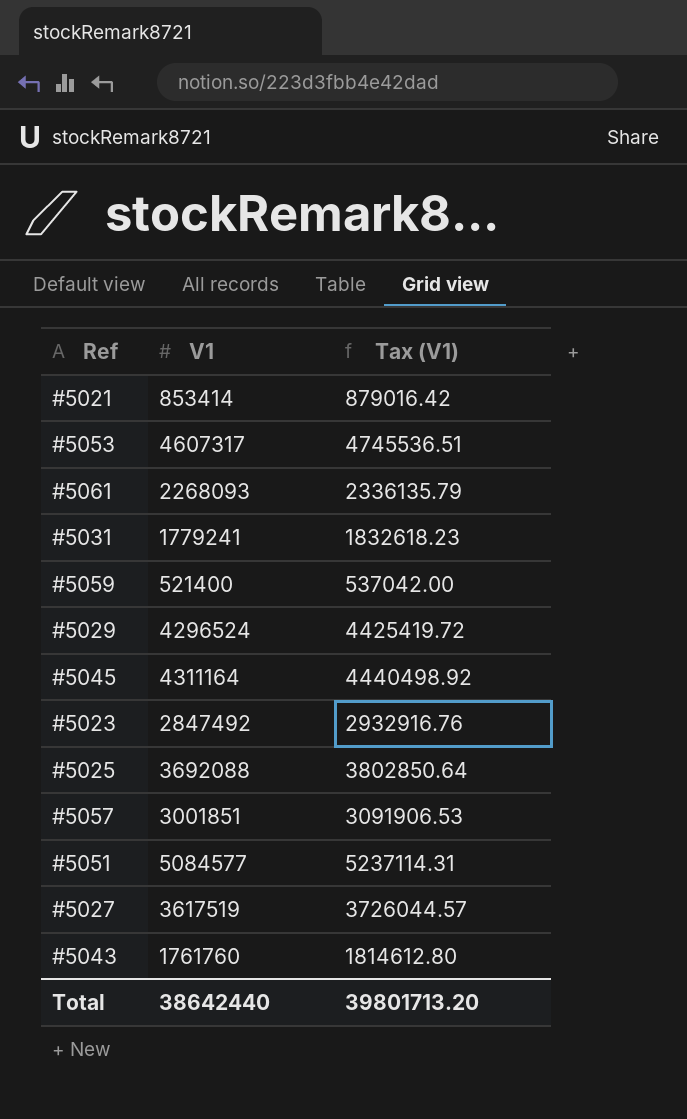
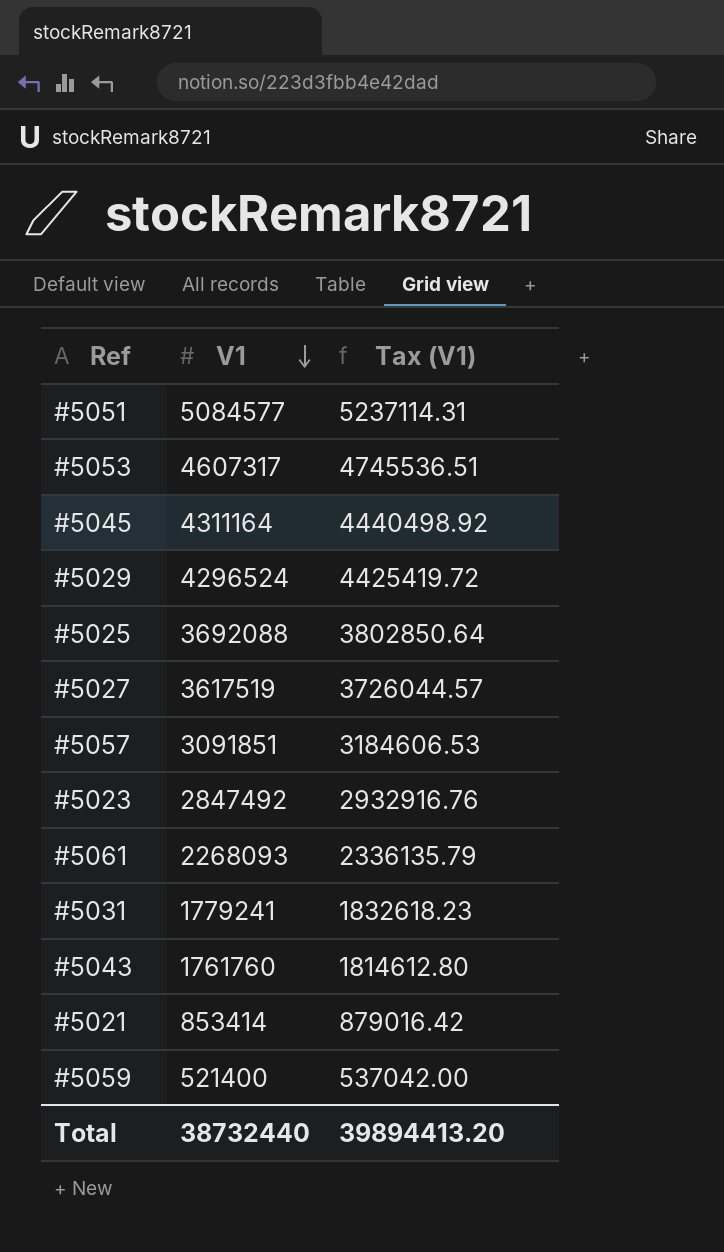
row order: none -> V1 descending
#5057 | V1: 3001851 -> 3091851
#5057 | Tax (V1): 3091906.53 -> 3184606.53
Total | V1: 38642440 -> 38732440
Total | Tax (V1): 39801713.20 -> 39894413.20

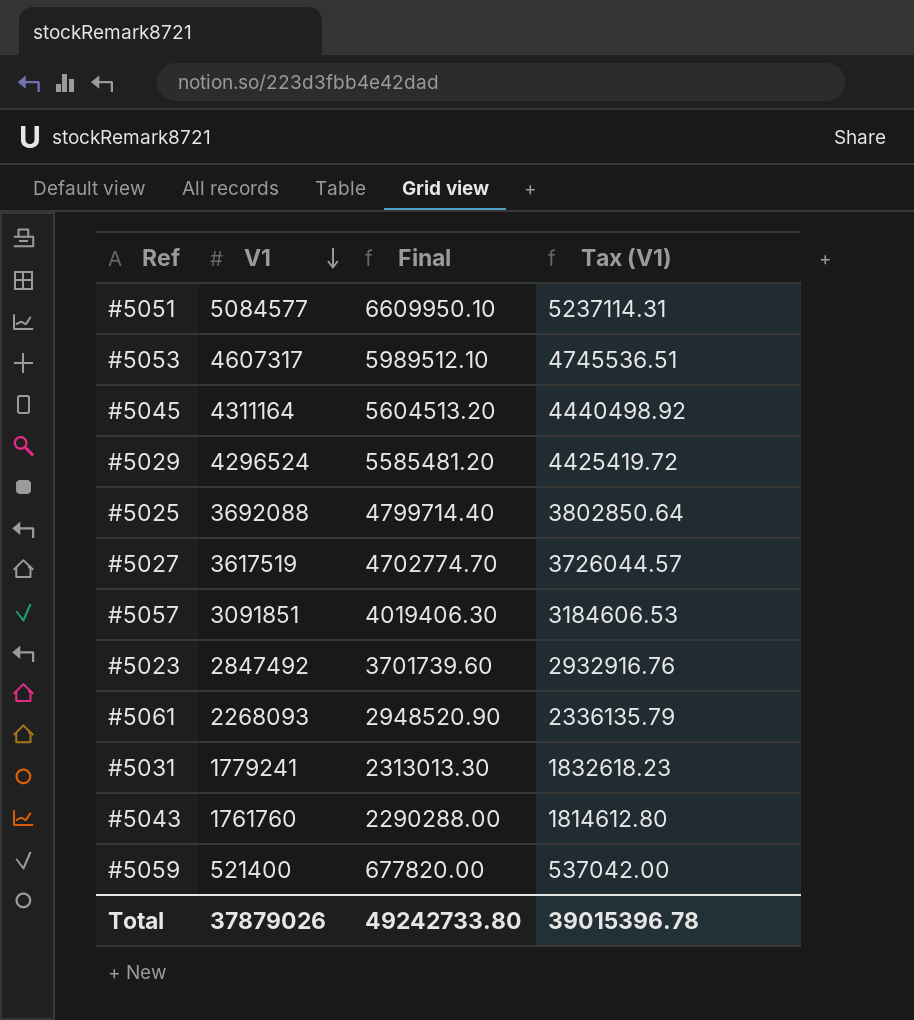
column Final | formula: none -> [V1] * 1.3
row #5021: 853414 | 879016.42 -> none
Total | V1: 38732440 -> 37879026
Total | Tax (V1): 39894413.20 -> 39015396.78

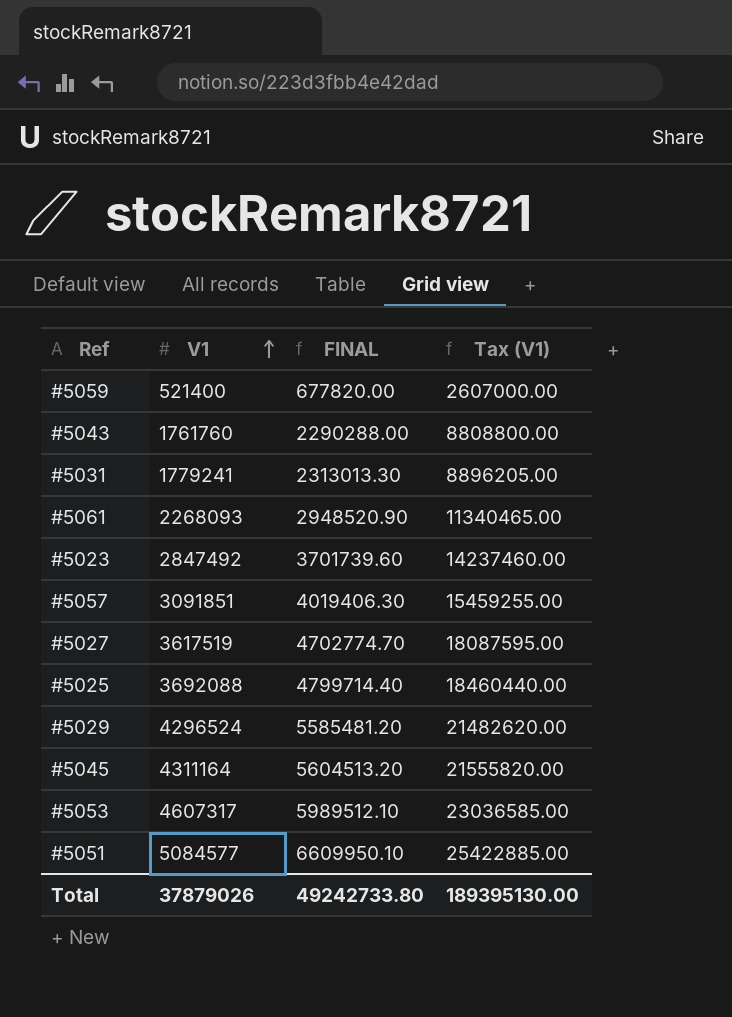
row order: V1 descending -> V1 ascending
column name: Final -> FINAL
column Tax (V1) | formula: [V1] * 1.03 -> [V1] * 5
Total | Tax (V1): 39015396.78 -> 189395130.00

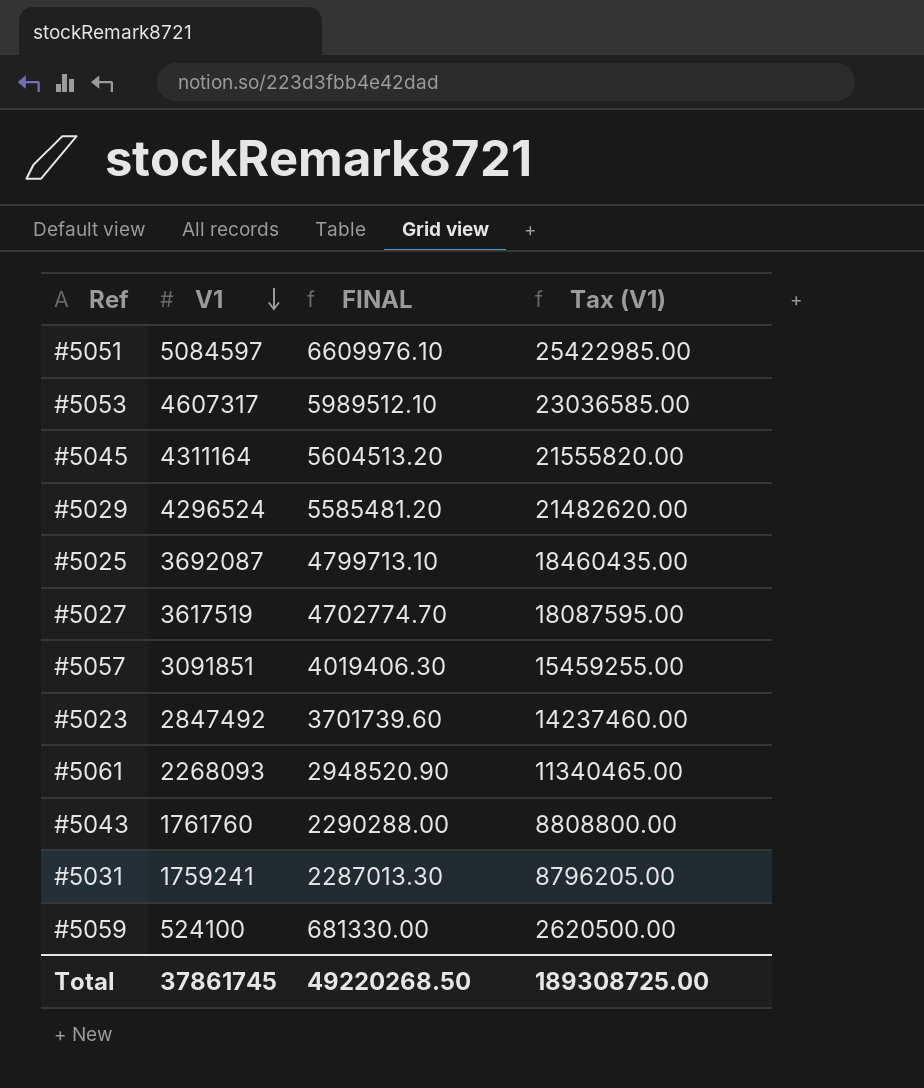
row order: V1 ascending -> V1 descending
#5051 | V1: 5084577 -> 5084597
#5051 | FINAL: 6609950.10 -> 6609976.10
#5051 | Tax (V1): 25422885.00 -> 25422985.00
#5025 | V1: 3692088 -> 3692087
#5025 | FINAL: 4799714.40 -> 4799713.10
#5025 | Tax (V1): 18460440.00 -> 18460435.00
#5031 | V1: 1779241 -> 1759241
#5031 | FINAL: 2313013.30 -> 2287013.30
#5031 | Tax (V1): 8896205.00 -> 8796205.00
#5059 | V1: 521400 -> 524100
#5059 | FINAL: 677820.00 -> 681330.00
#5059 | Tax (V1): 2607000.00 -> 2620500.00
Total | V1: 37879026 -> 37861745
Total | FINAL: 49242733.80 -> 49220268.50
Total | Tax (V1): 189395130.00 -> 189308725.00

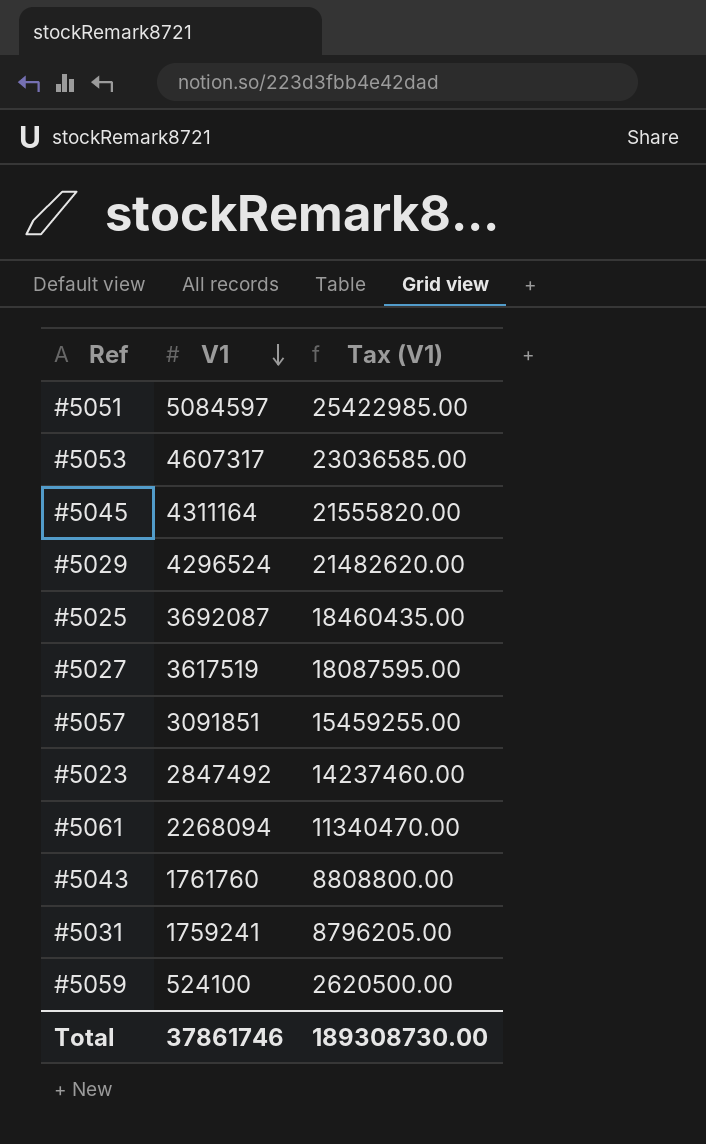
column FINAL | formula: [V1] * 1.3 -> none
#5061 | V1: 2268093 -> 2268094
#5061 | Tax (V1): 11340465.00 -> 11340470.00
Total | V1: 37861745 -> 37861746
Total | Tax (V1): 189308725.00 -> 189308730.00

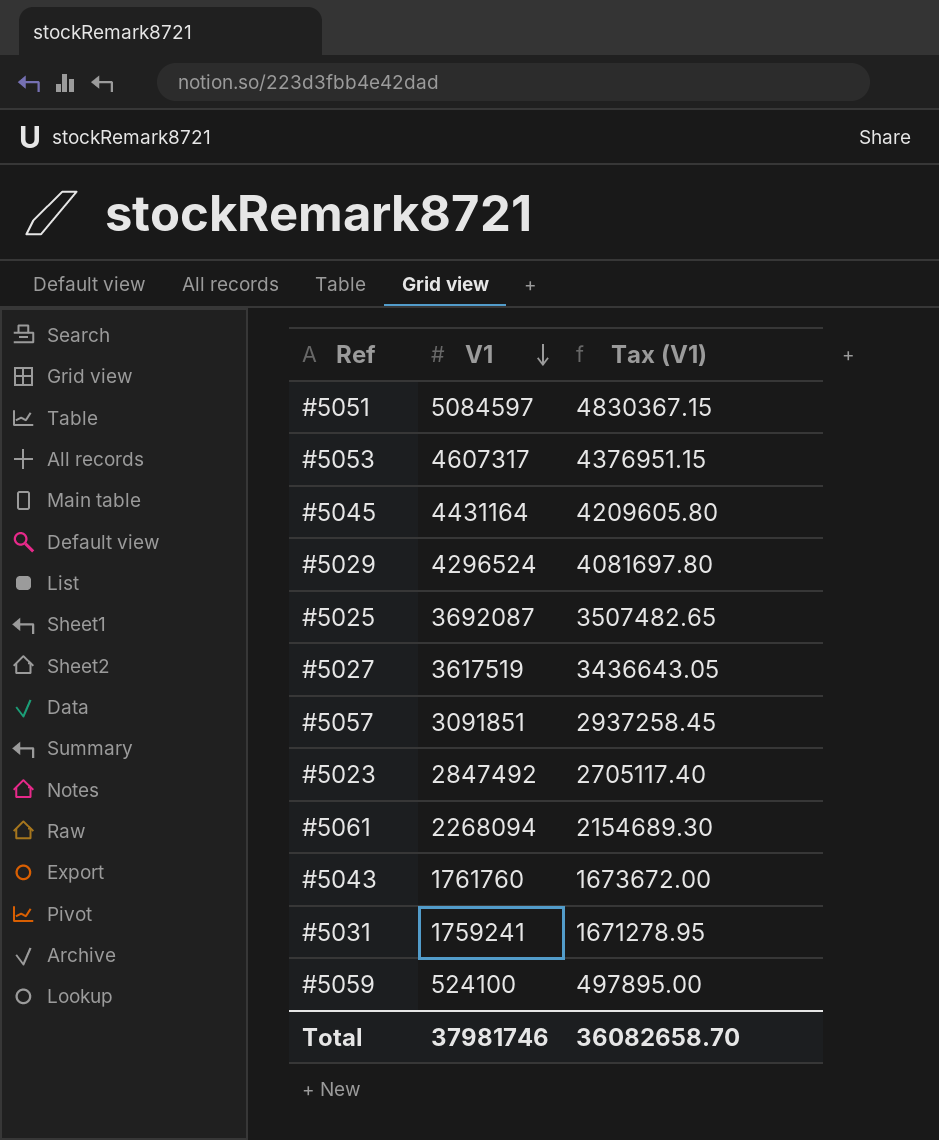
column Tax (V1) | formula: [V1] * 5 -> [V1] * 0.95
#5045 | V1: 4311164 -> 4431164
Total | V1: 37861746 -> 37981746
Total | Tax (V1): 189308730.00 -> 36082658.70

